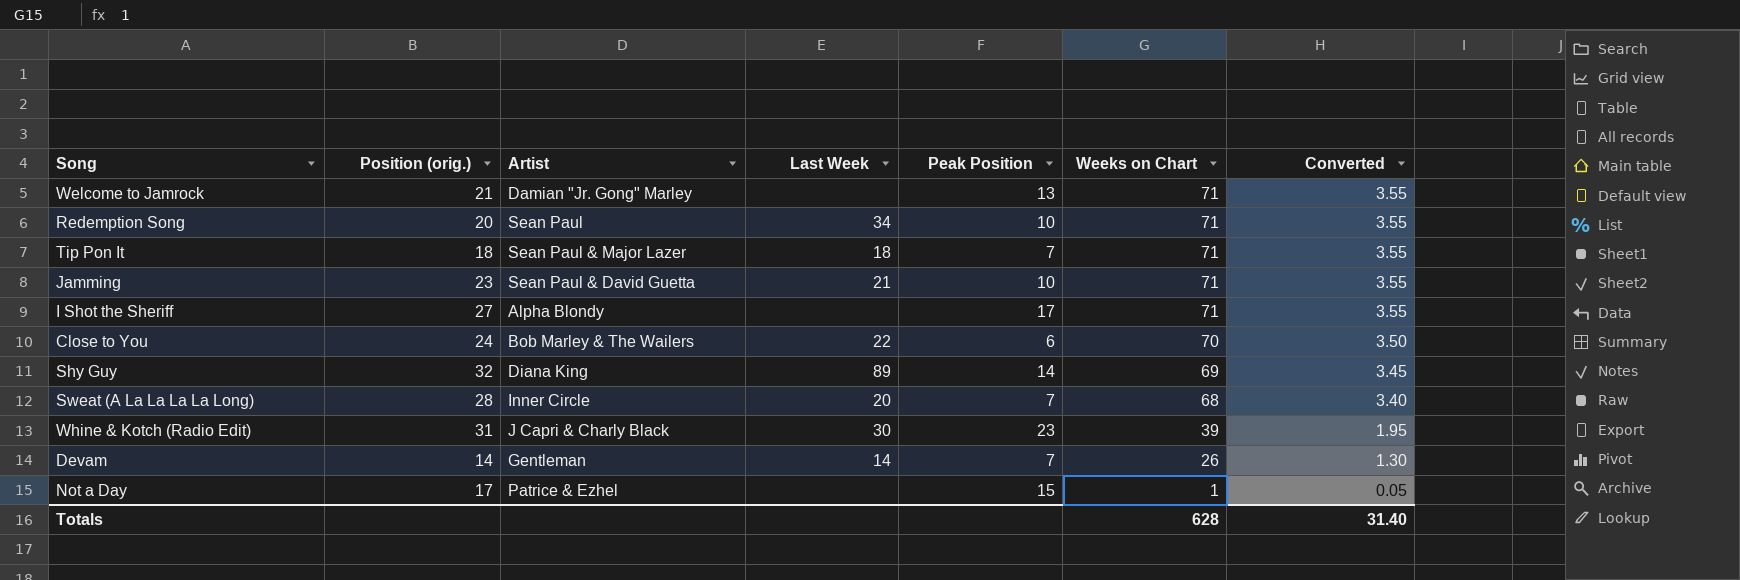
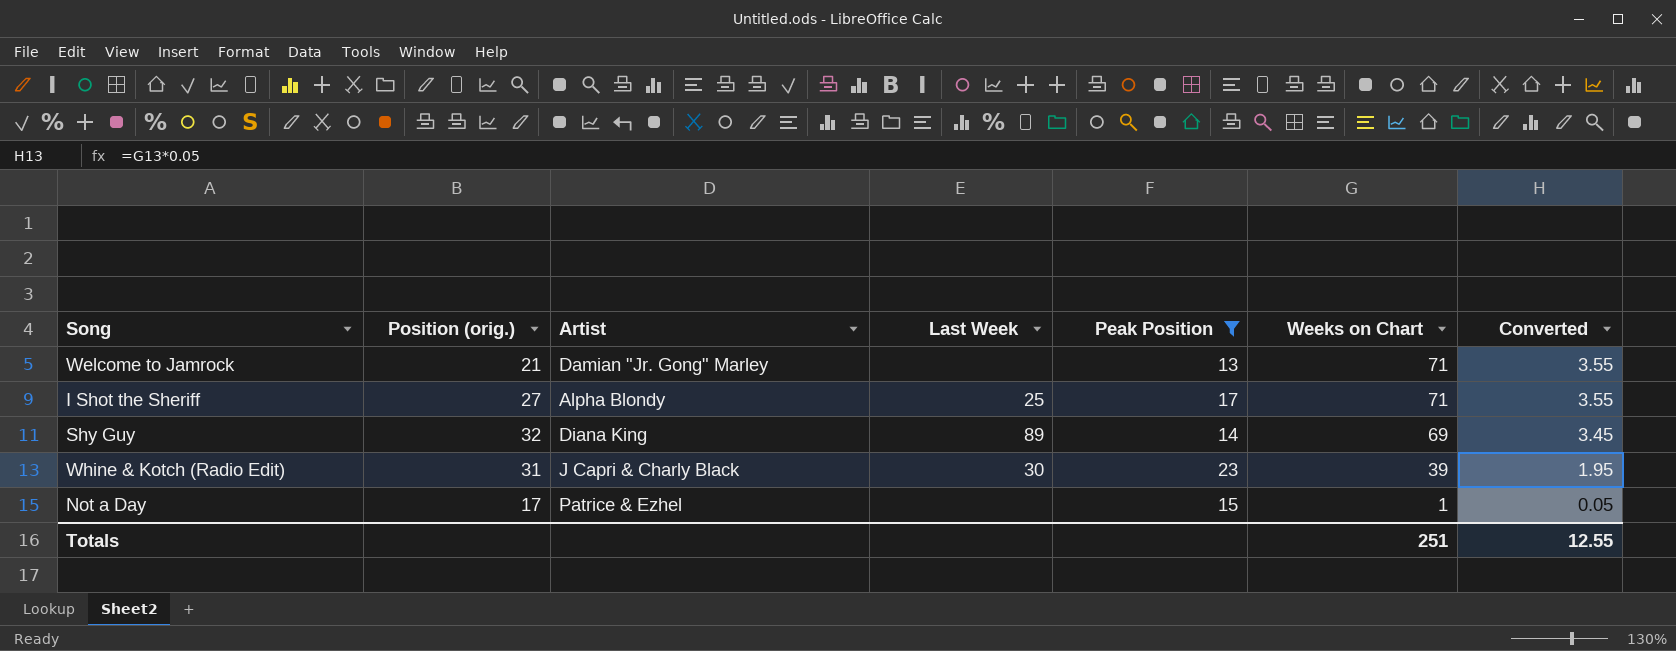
filter: none -> Peak Position >= 13
I Shot the Sheriff | Last Week: none -> 25
Totals | Weeks on Chart: 628 -> 251
Totals | Converted: 31.40 -> 12.55

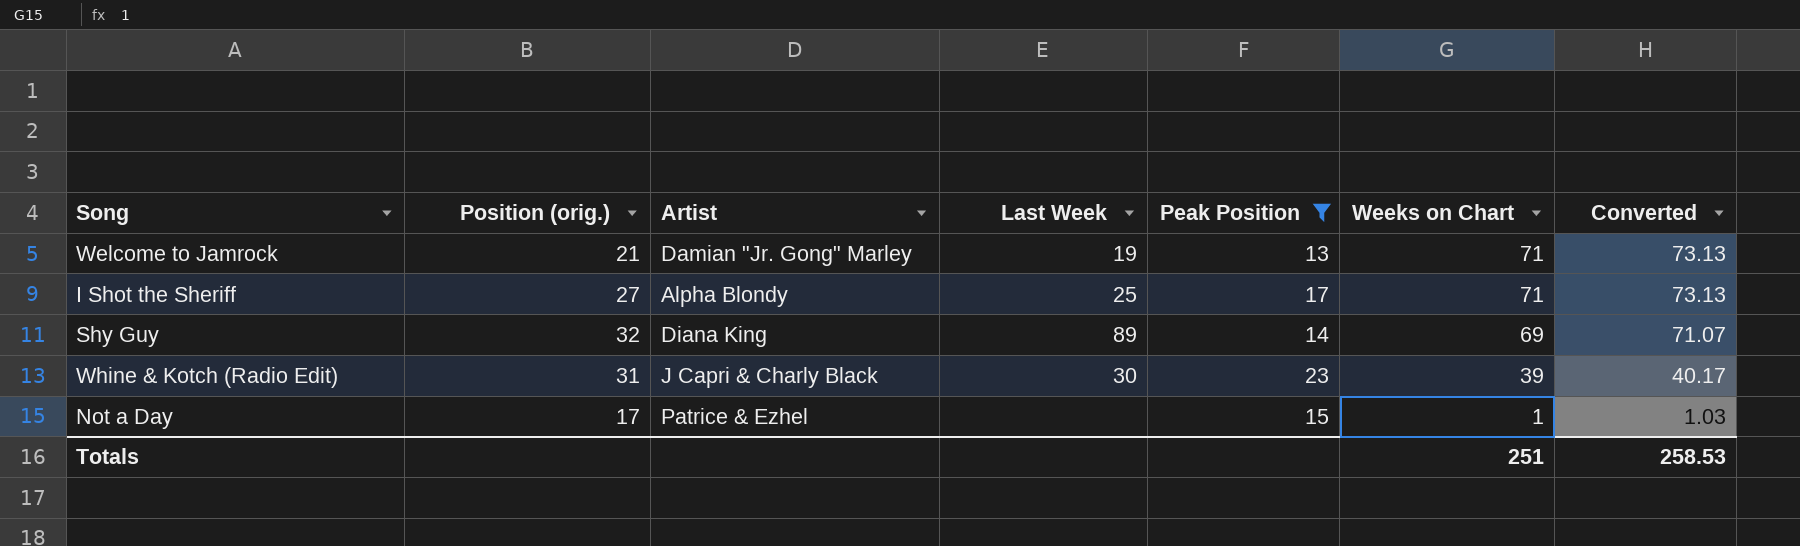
column Converted | formula: [Weeks on Chart] * 0.05 -> [Weeks on Chart] * 1.03
Welcome to Jamrock | Last Week: none -> 19
Totals | Converted: 12.55 -> 258.53

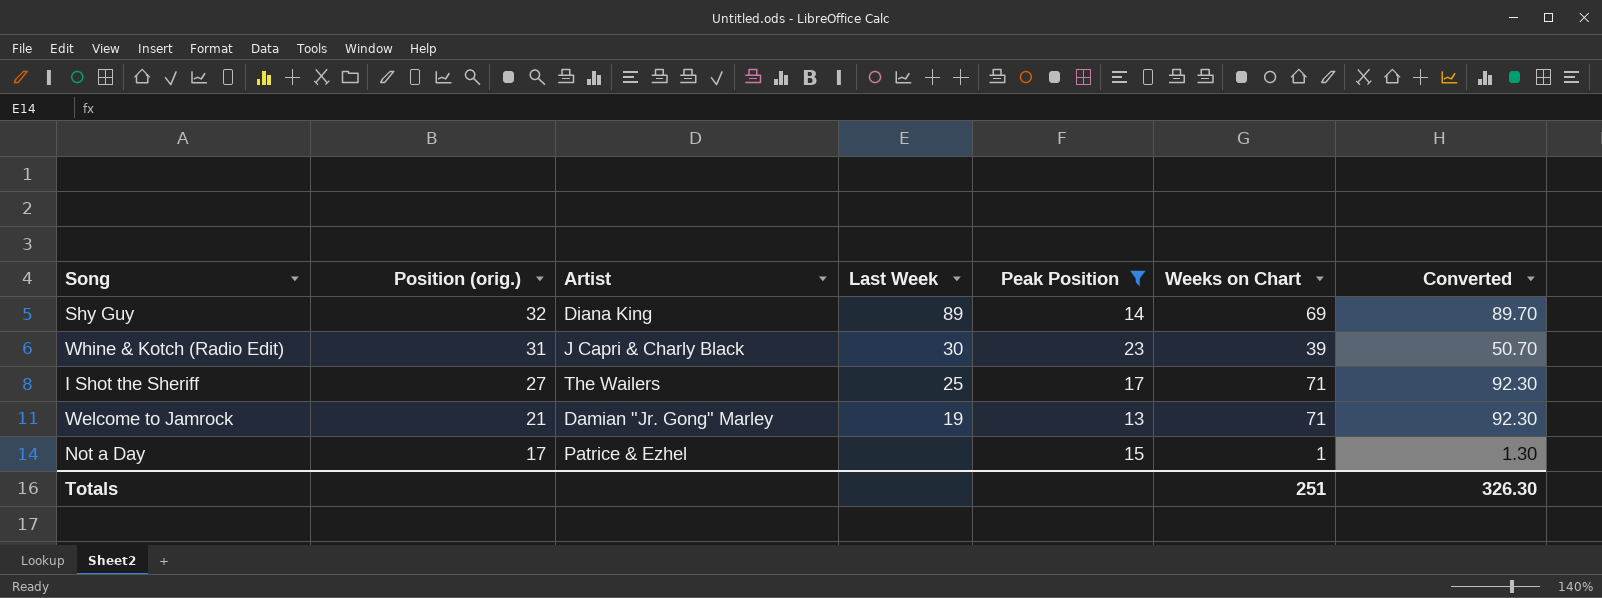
row order: Weeks on Chart descending -> Position (orig.) descending
column Converted | formula: [Weeks on Chart] * 1.03 -> [Weeks on Chart] * 1.3
I Shot the Sheriff | Artist: Alpha Blondy -> The Wailers
Totals | Converted: 258.53 -> 326.30

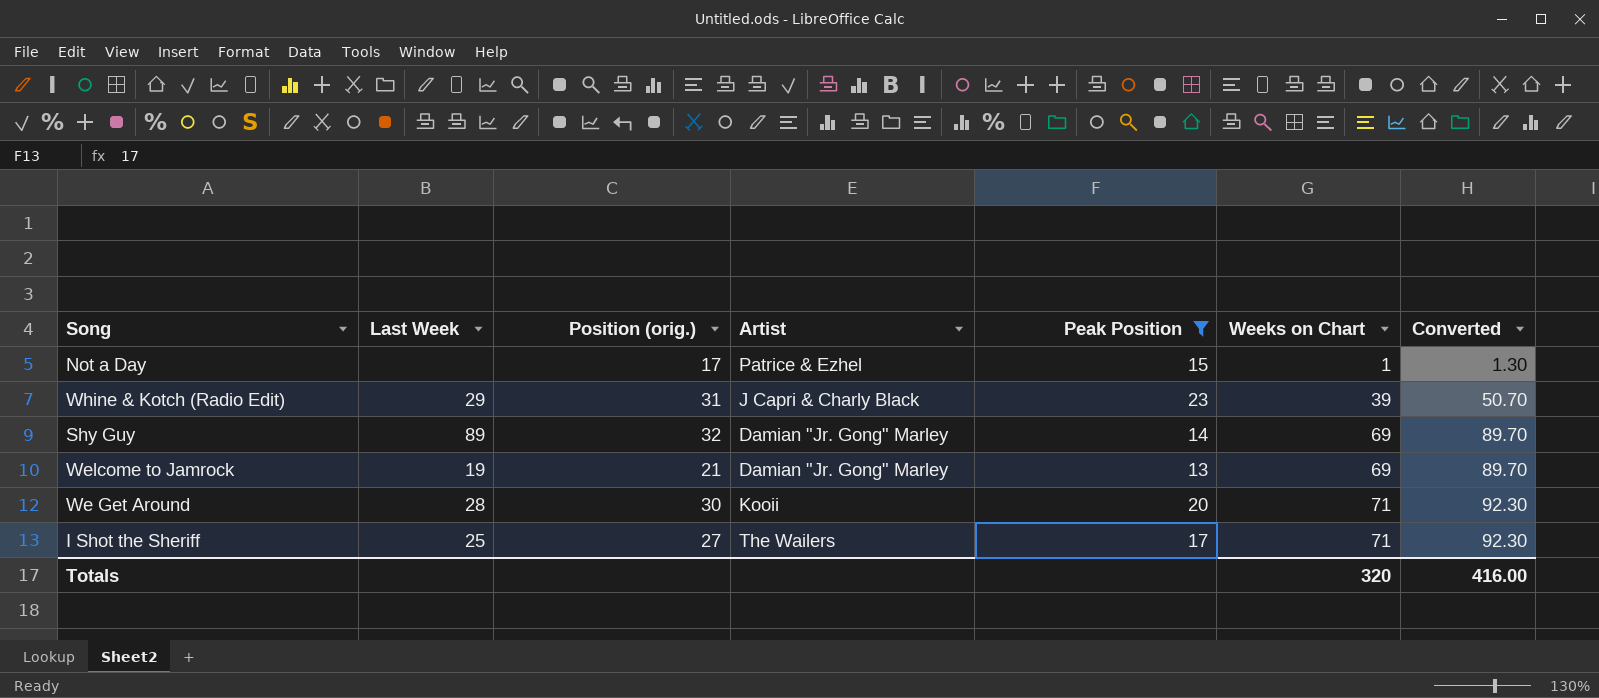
row order: Position (orig.) descending -> Weeks on Chart ascending
column Last Week | position: 4 -> 2
Whine & Kotch (Radio Edit) | Last Week: 30 -> 29
Shy Guy | Artist: Diana King -> Damian "Jr. Gong" Marley
Welcome to Jamrock | Weeks on Chart: 71 -> 69
Welcome to Jamrock | Converted: 92.30 -> 89.70
row We Get Around: none -> 28 | 30 | Kooii | 20 | 71 | 92.30
Totals | Weeks on Chart: 251 -> 320
Totals | Converted: 326.30 -> 416.00

